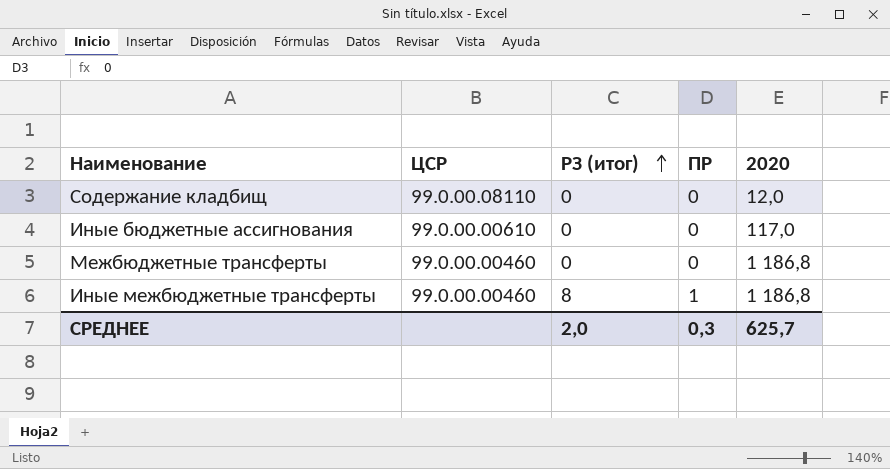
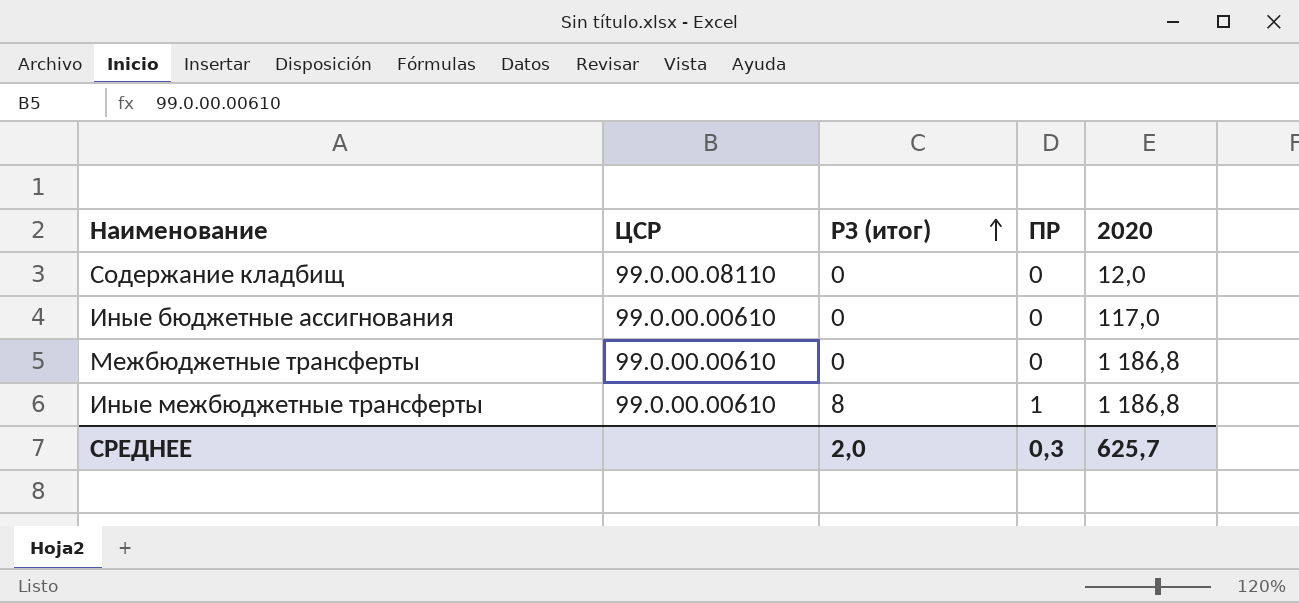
Межбюджетные трансферты | ЦСР: 99.0.00.00460 -> 99.0.00.00610
Иные межбюджетные трансферты | ЦСР: 99.0.00.00460 -> 99.0.00.00610

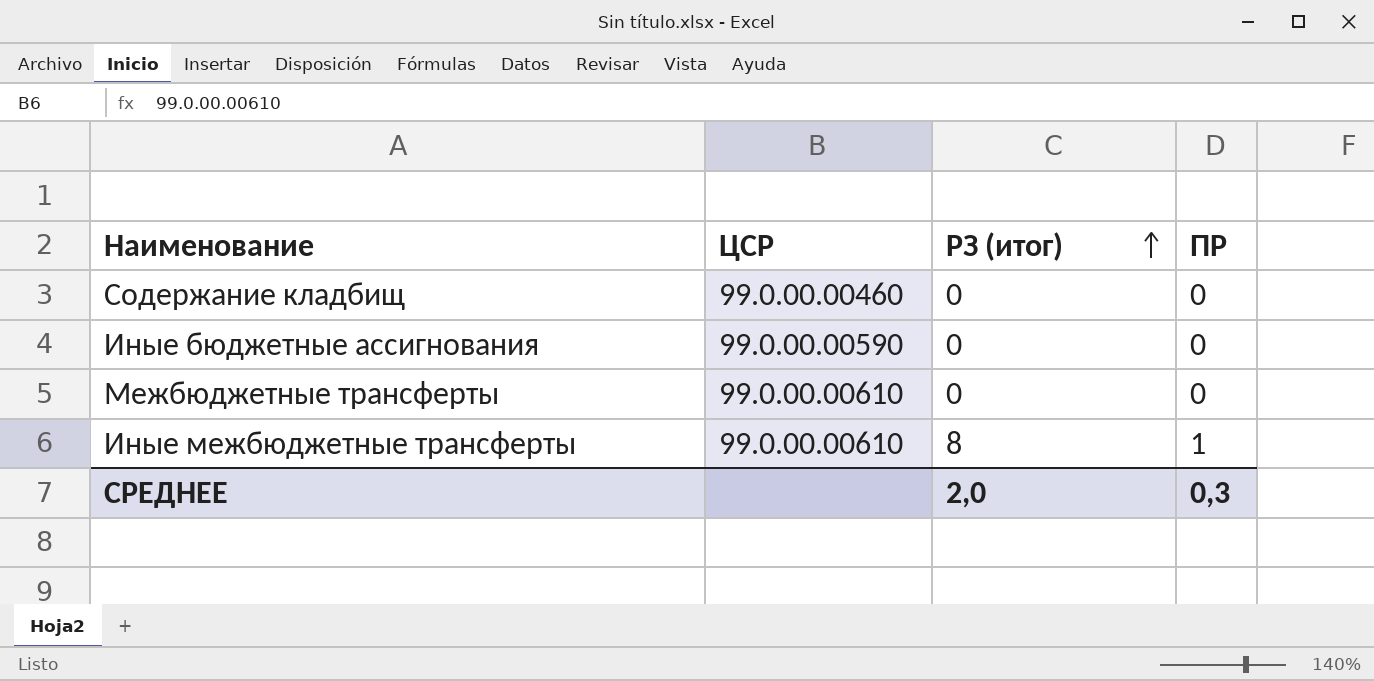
column 2020 | position: 5 -> none
Содержание кладбищ | ЦСР: 99.0.00.08110 -> 99.0.00.00460
Иные бюджетные ассигнования | ЦСР: 99.0.00.00610 -> 99.0.00.00590

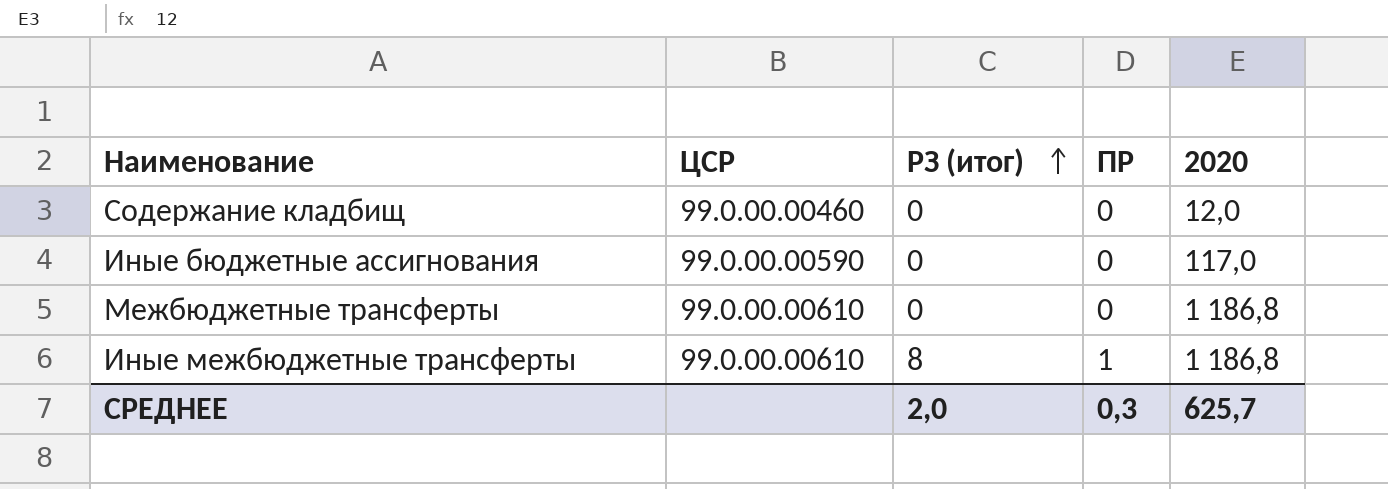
column 2020 | position: none -> 5

